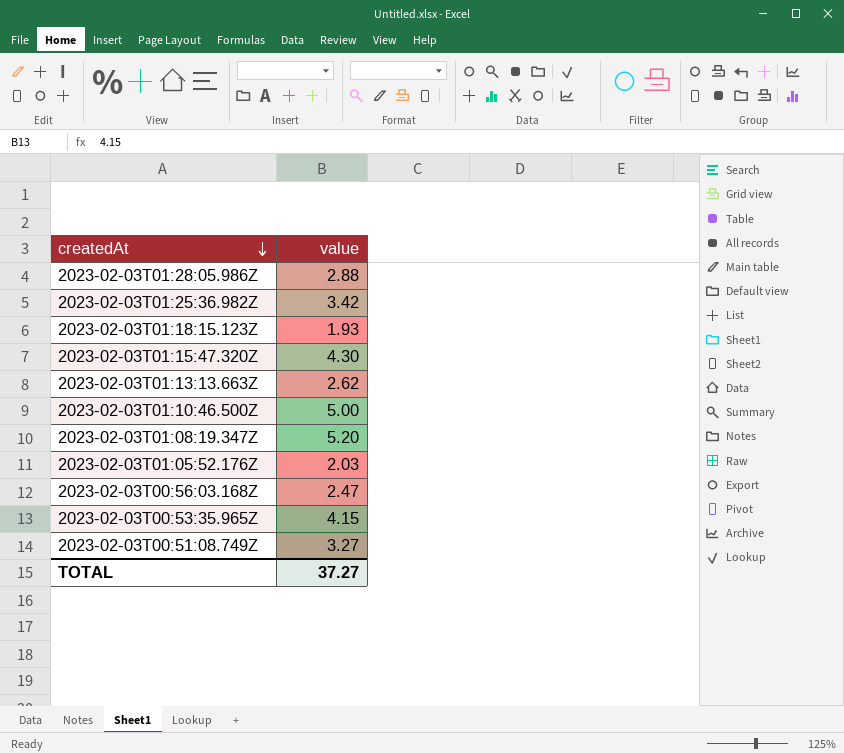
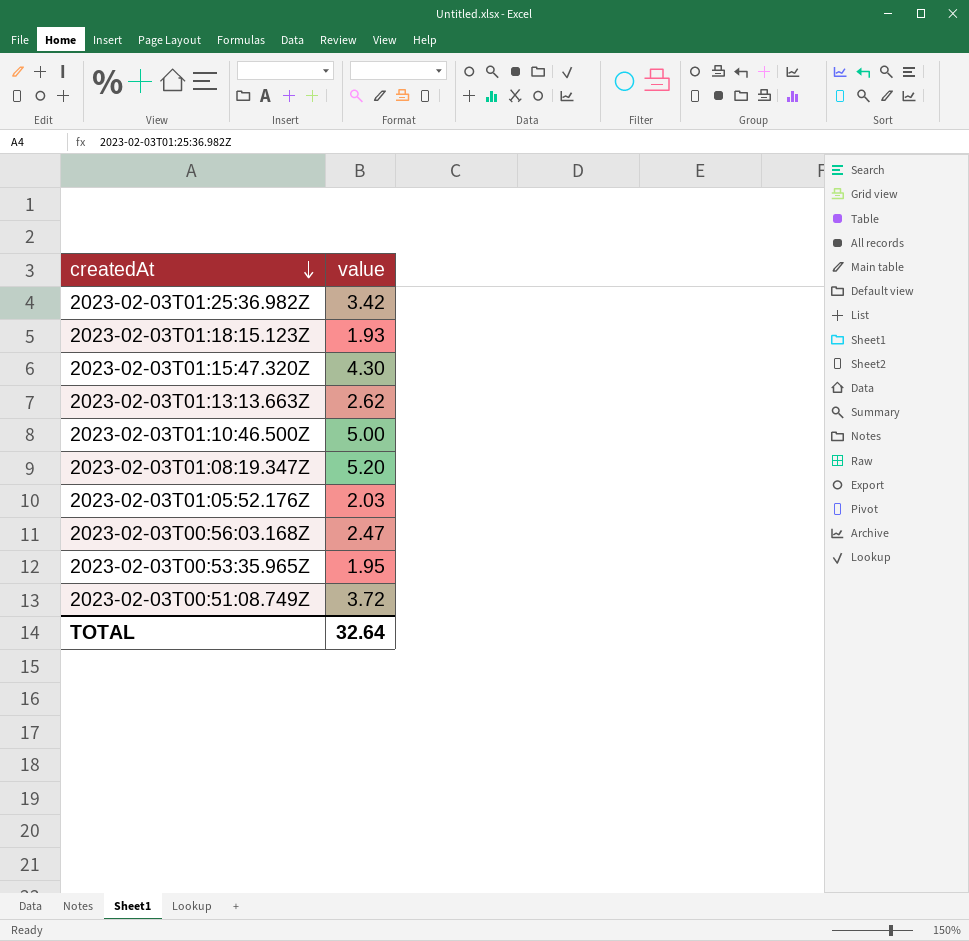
row 2023-02-03T01:28:05.986Z: 2.88 -> none
2023-02-03T00:53:35.965Z | value: 4.15 -> 1.95
2023-02-03T00:51:08.749Z | value: 3.27 -> 3.72
TOTAL | value: 37.27 -> 32.64

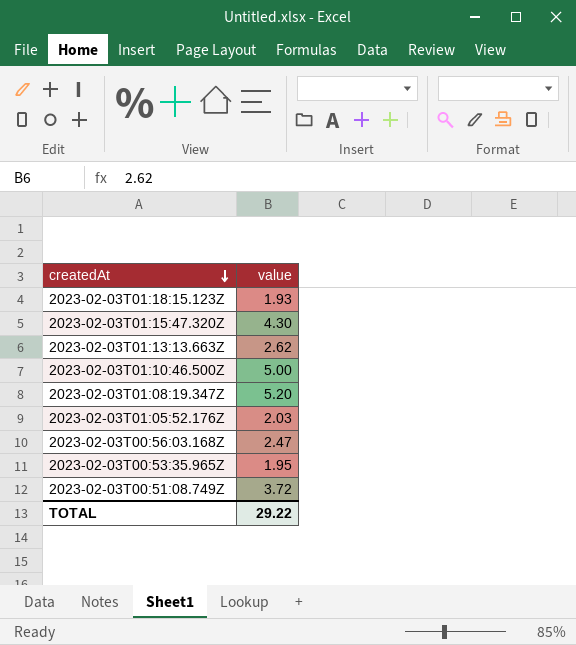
row 2023-02-03T01:25:36.982Z: 3.42 -> none
TOTAL | value: 32.64 -> 29.22

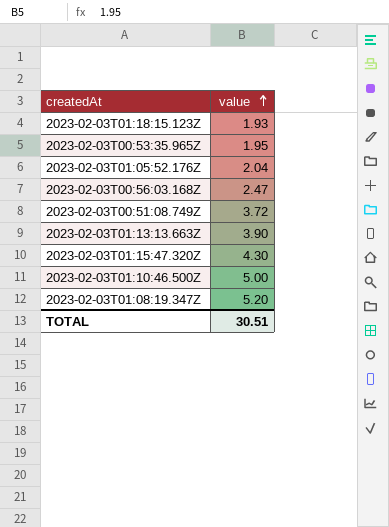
row order: createdAt descending -> value ascending
2023-02-03T01:05:52.176Z | value: 2.03 -> 2.04
2023-02-03T01:13:13.663Z | value: 2.62 -> 3.90
TOTAL | value: 29.22 -> 30.51

